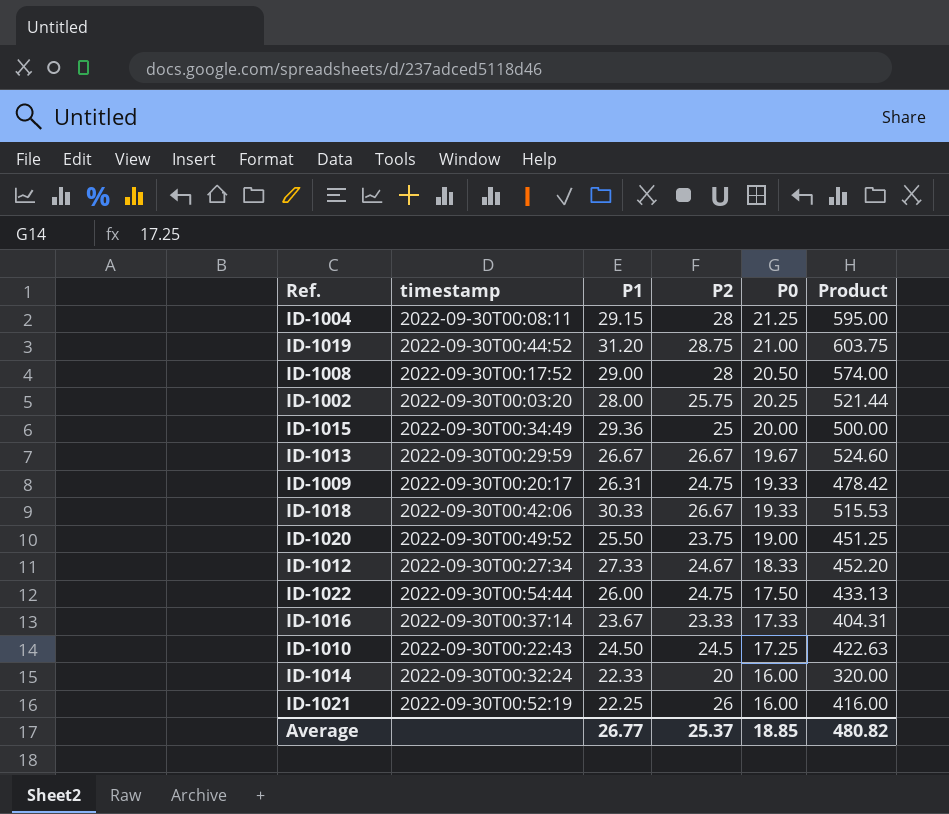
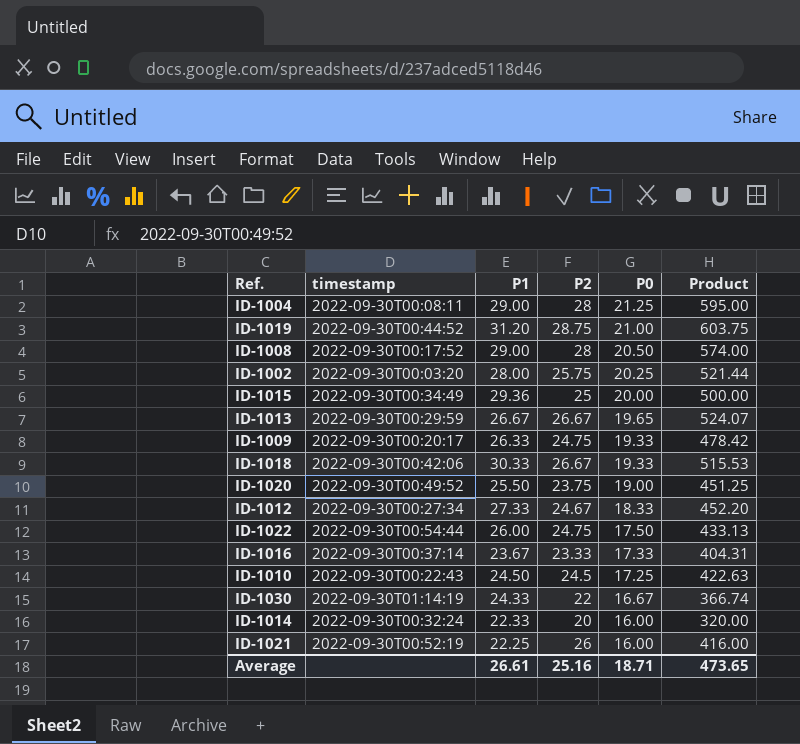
ID-1004 | P1: 29.15 -> 29.00
ID-1013 | P0: 19.67 -> 19.65
ID-1013 | Product: 524.60 -> 524.07
ID-1009 | P1: 26.31 -> 26.33
row ID-1030: none -> 2022-09-30T01:14:19 | 24.33 | 22 | 16.67 | 366.74
Average | P1: 26.77 -> 26.61
Average | P2: 25.37 -> 25.16
Average | P0: 18.85 -> 18.71
Average | Product: 480.82 -> 473.65

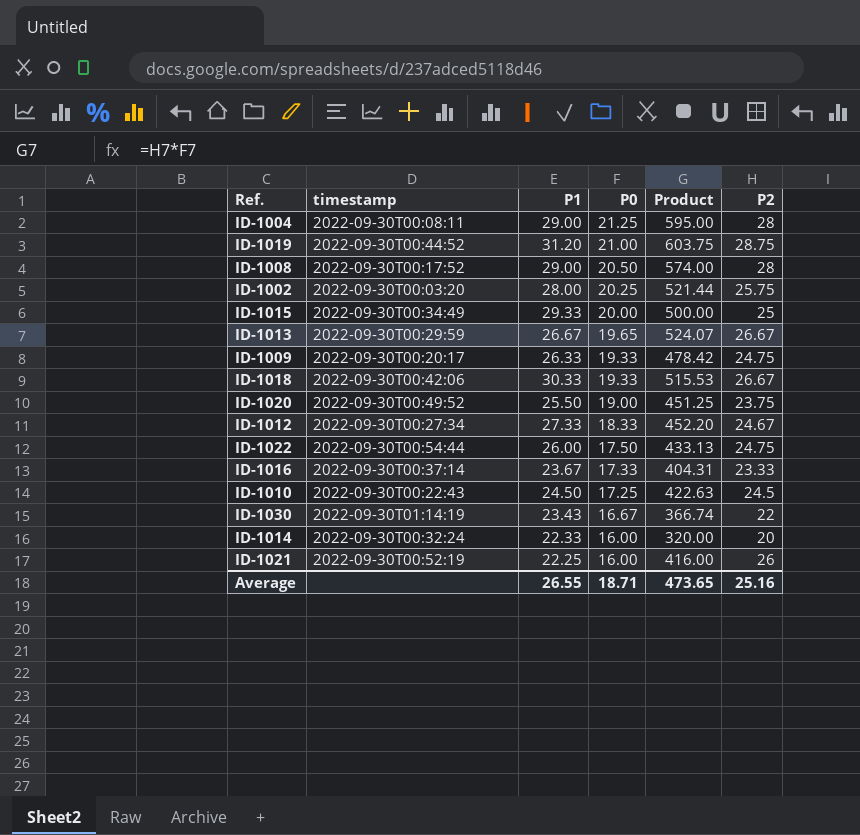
column P2 | position: 4 -> 6
ID-1015 | P1: 29.36 -> 29.33
ID-1030 | P1: 24.33 -> 23.43
Average | P1: 26.61 -> 26.55

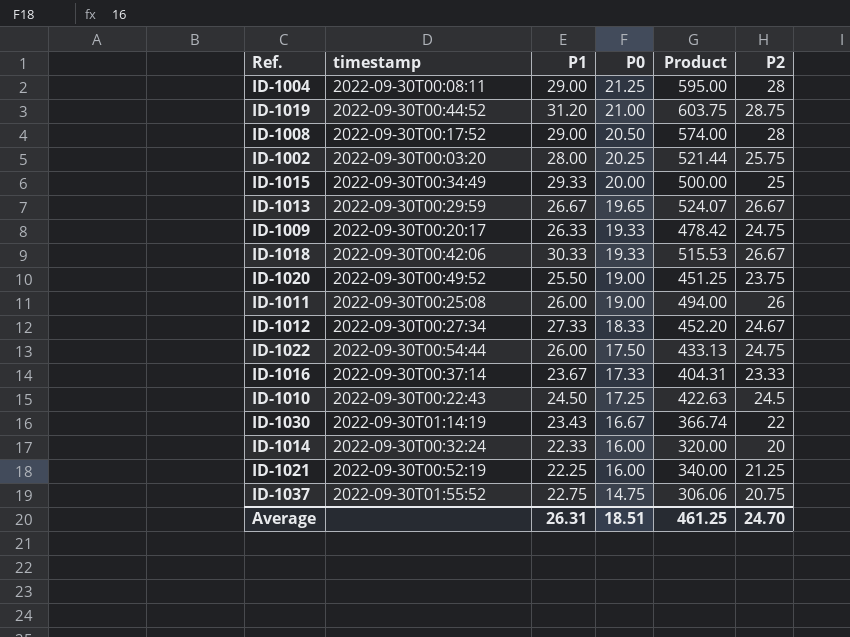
row ID-1011: none -> 2022-09-30T00:25:08 | 26.00 | 19.00 | 494.00 | 26
ID-1021 | Product: 416.00 -> 340.00
ID-1021 | P2: 26 -> 21.25
row ID-1037: none -> 2022-09-30T01:55:52 | 22.75 | 14.75 | 306.06 | 20.75
Average | P1: 26.55 -> 26.31
Average | P0: 18.71 -> 18.51
Average | Product: 473.65 -> 461.25
Average | P2: 25.16 -> 24.70

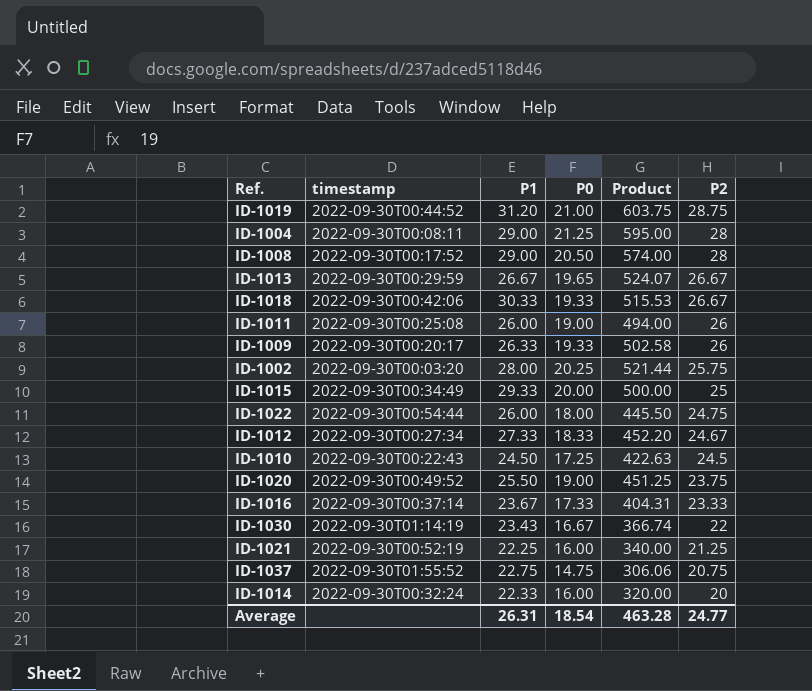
row order: P0 descending -> P2 descending
ID-1009 | Product: 478.42 -> 502.58
ID-1009 | P2: 24.75 -> 26
ID-1022 | P0: 17.50 -> 18.00
ID-1022 | Product: 433.13 -> 445.50
Average | P0: 18.51 -> 18.54
Average | Product: 461.25 -> 463.28
Average | P2: 24.70 -> 24.77

